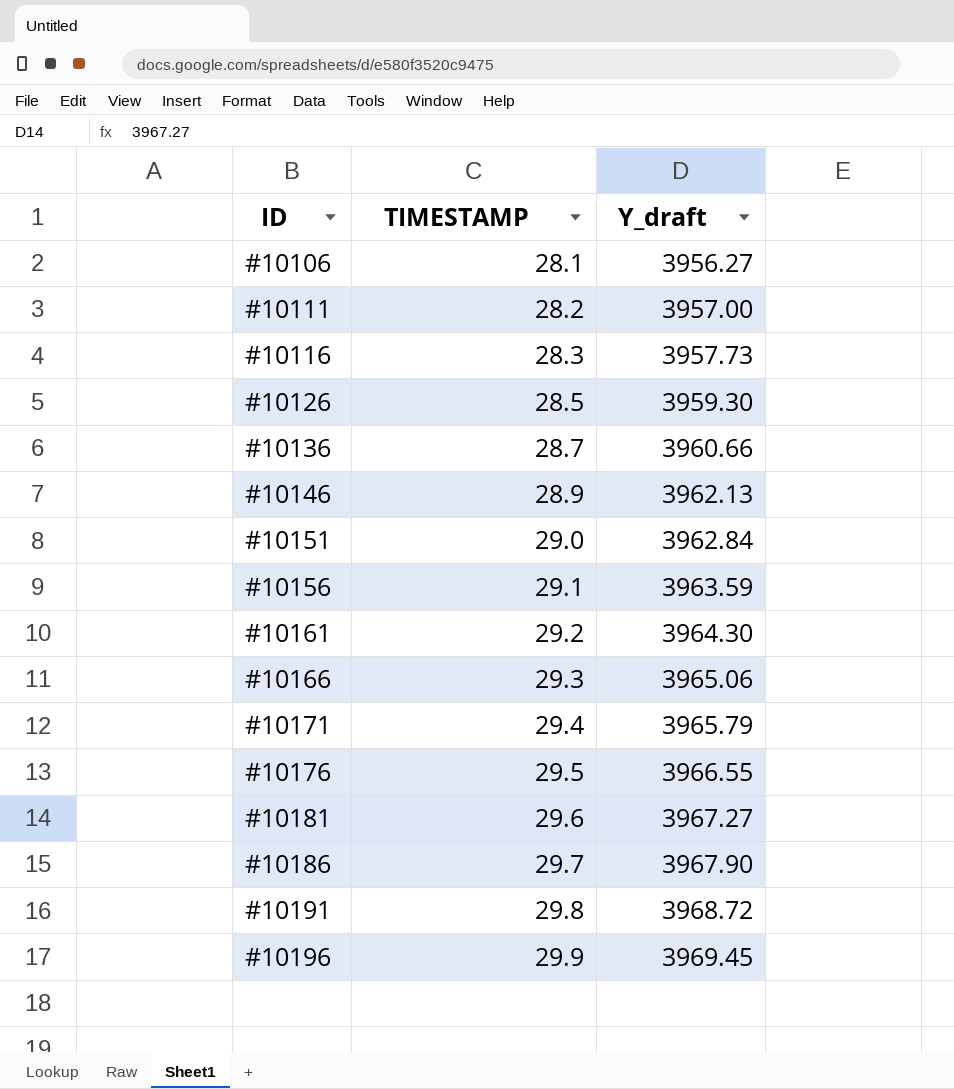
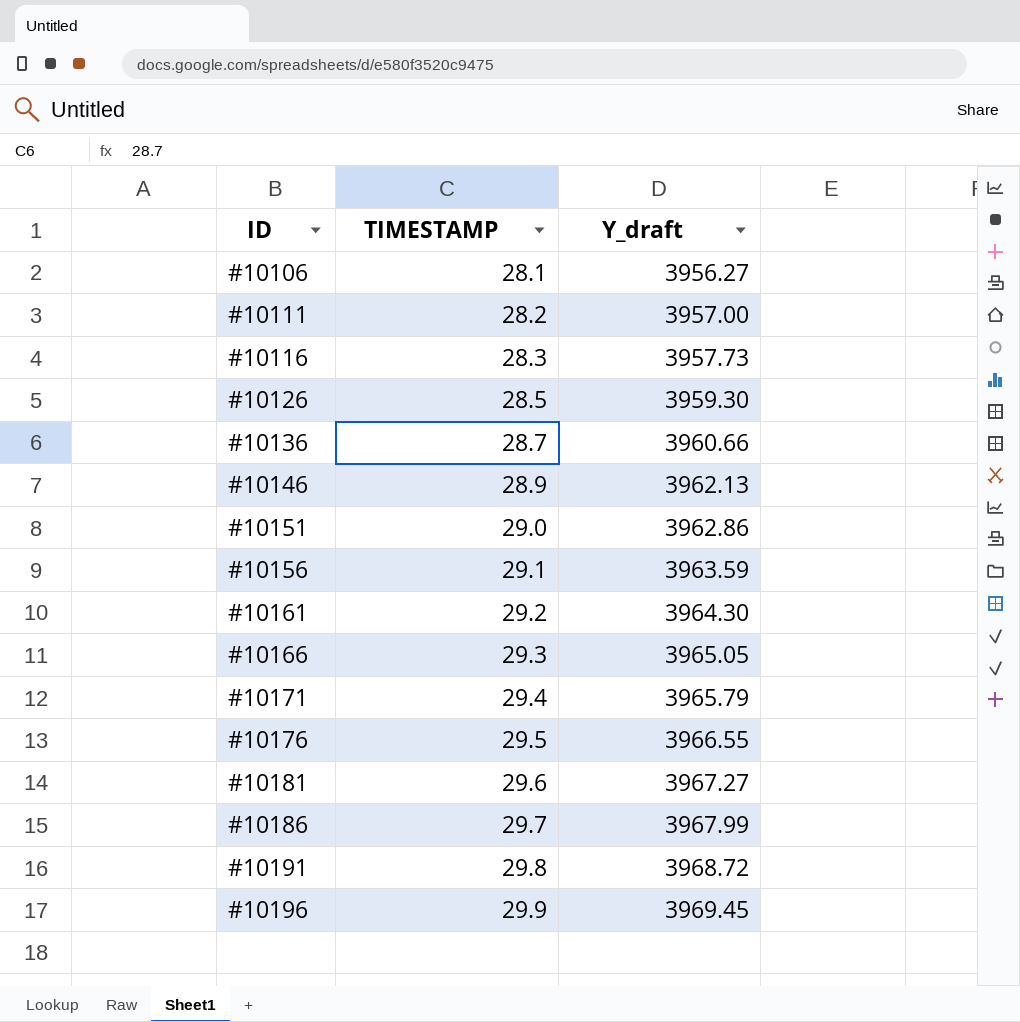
#10151 | Y_draft: 3962.84 -> 3962.86
#10166 | Y_draft: 3965.06 -> 3965.05
#10186 | Y_draft: 3967.90 -> 3967.99

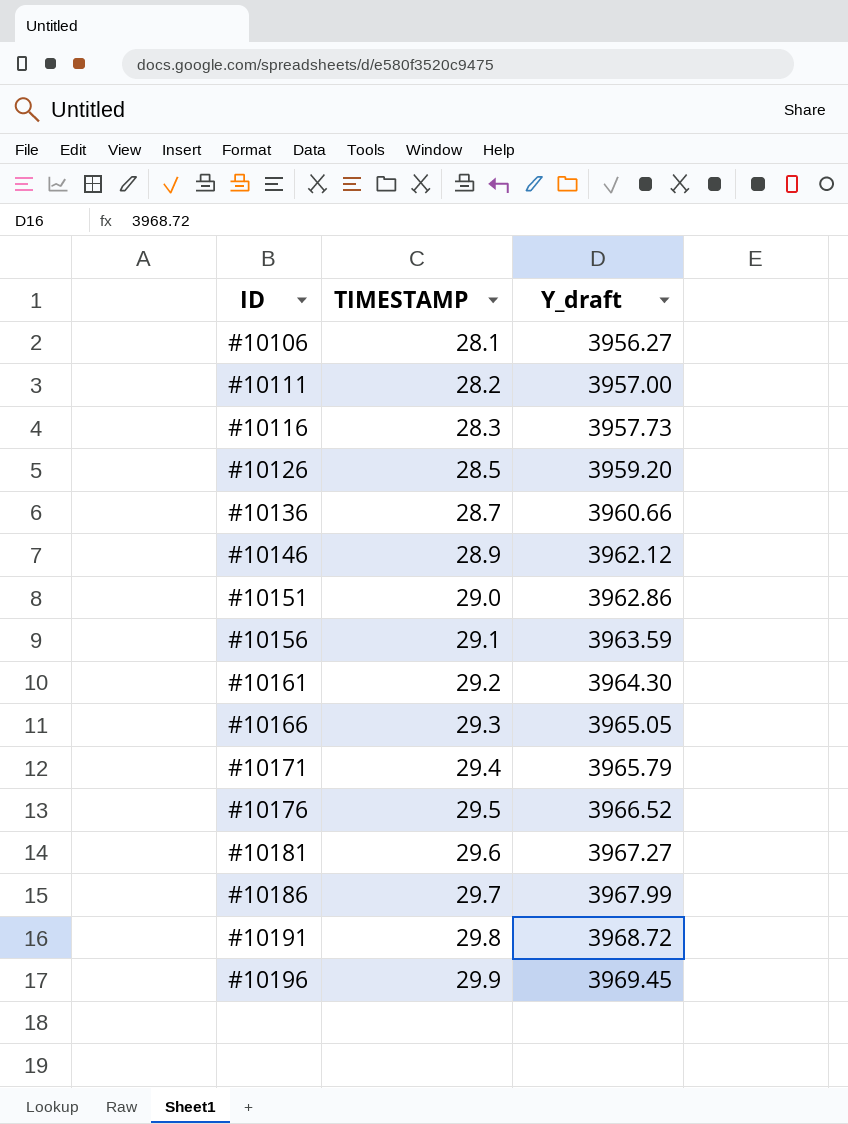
#10126 | Y_draft: 3959.30 -> 3959.20
#10146 | Y_draft: 3962.13 -> 3962.12
#10176 | Y_draft: 3966.55 -> 3966.52

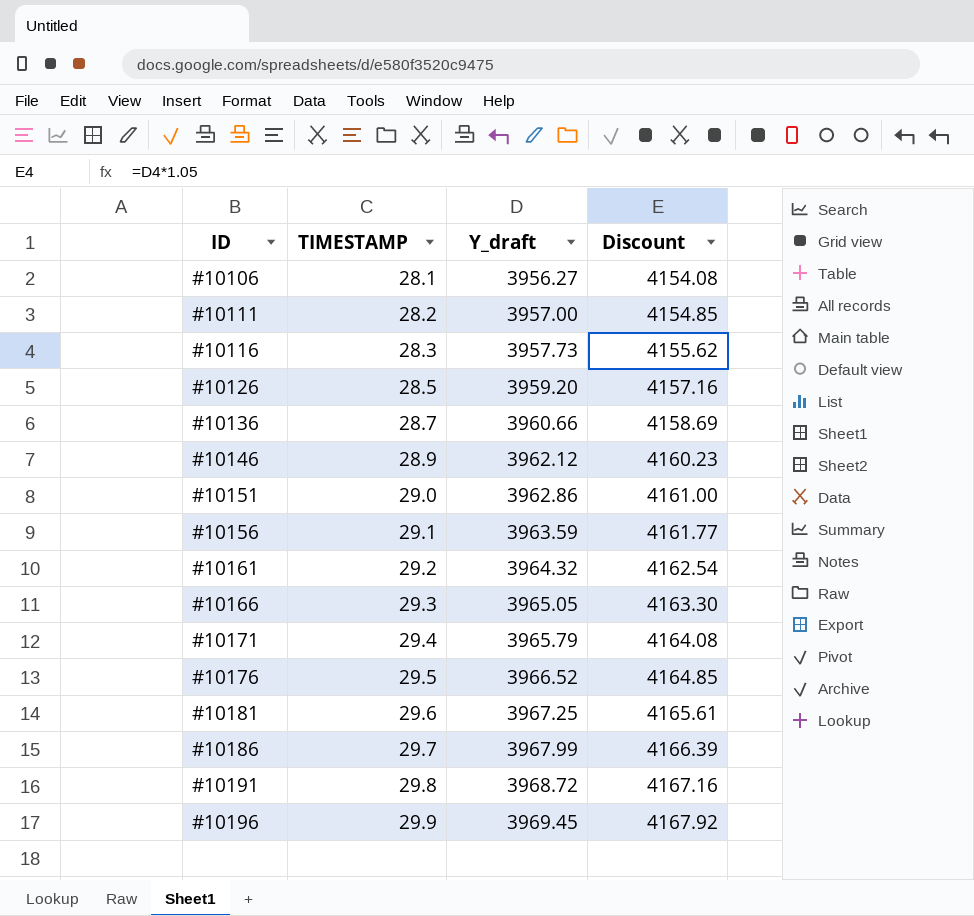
column Discount | formula: none -> [Y_draft] * 1.05
#10161 | Y_draft: 3964.30 -> 3964.32
#10181 | Y_draft: 3967.27 -> 3967.25

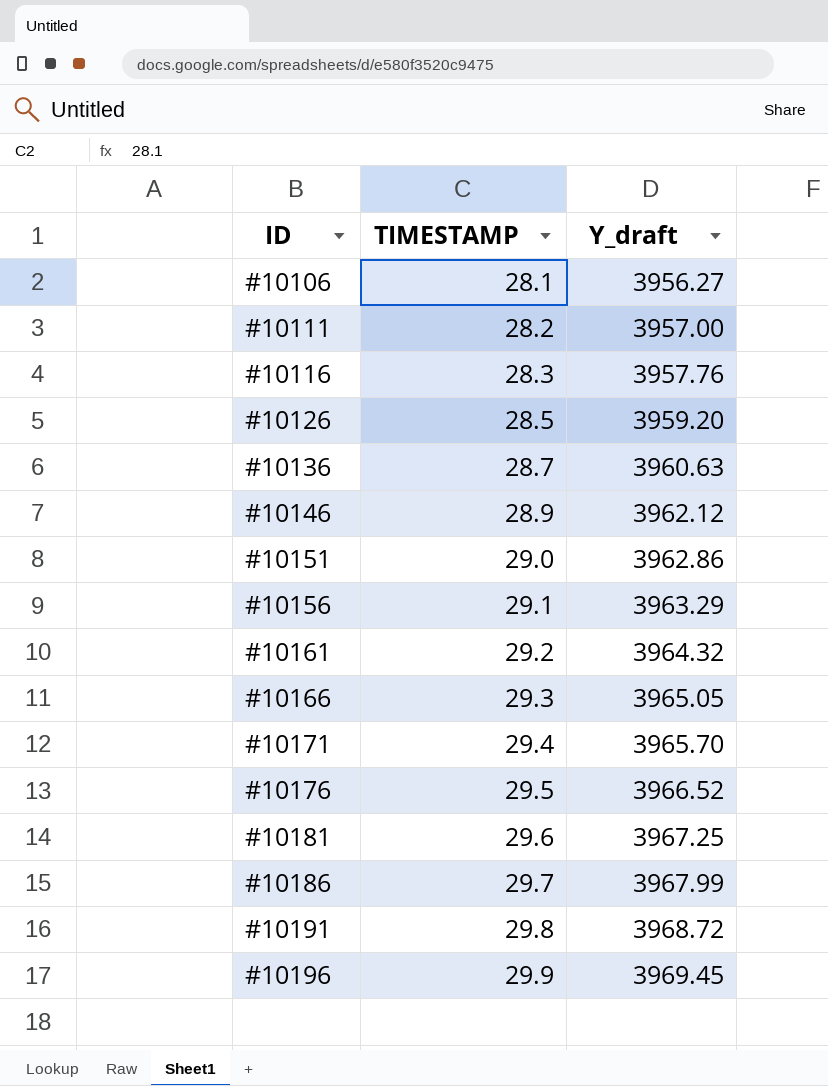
column Discount | formula: [Y_draft] * 1.05 -> none
#10116 | Y_draft: 3957.73 -> 3957.76
#10136 | Y_draft: 3960.66 -> 3960.63
#10156 | Y_draft: 3963.59 -> 3963.29
#10171 | Y_draft: 3965.79 -> 3965.70

